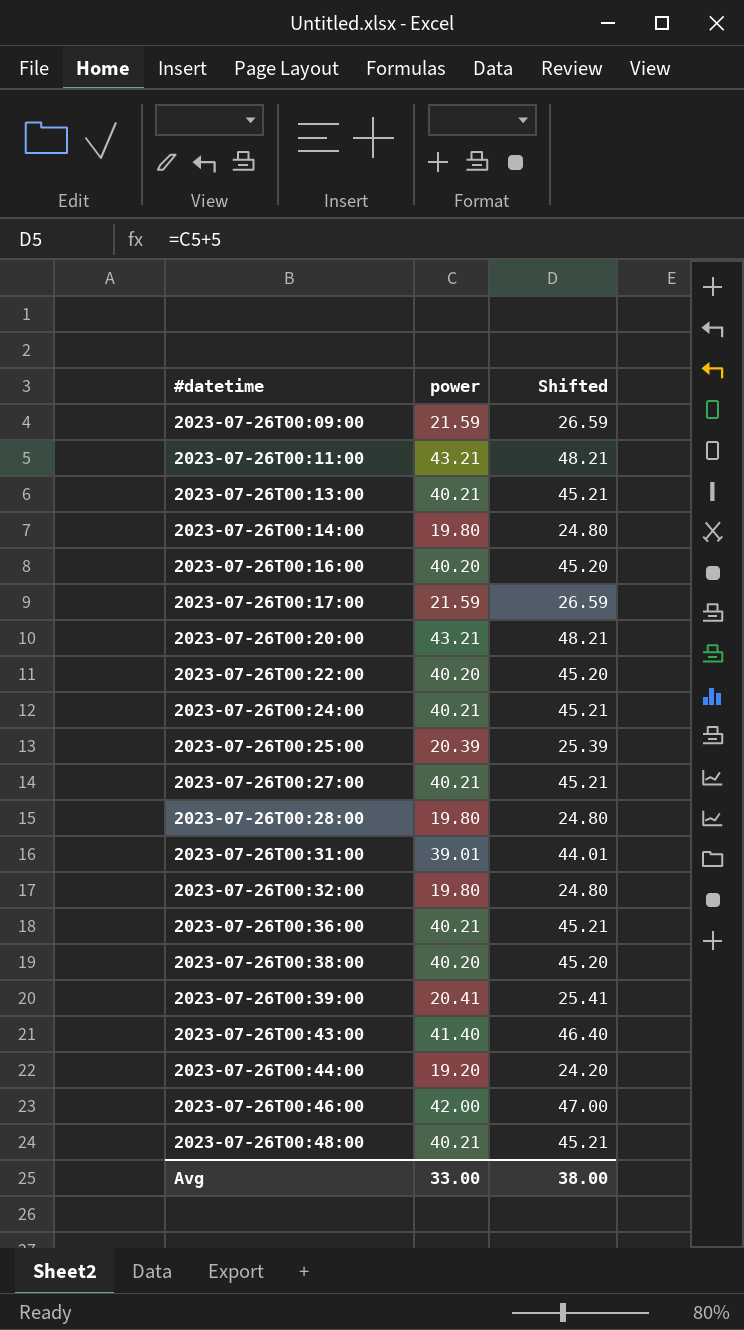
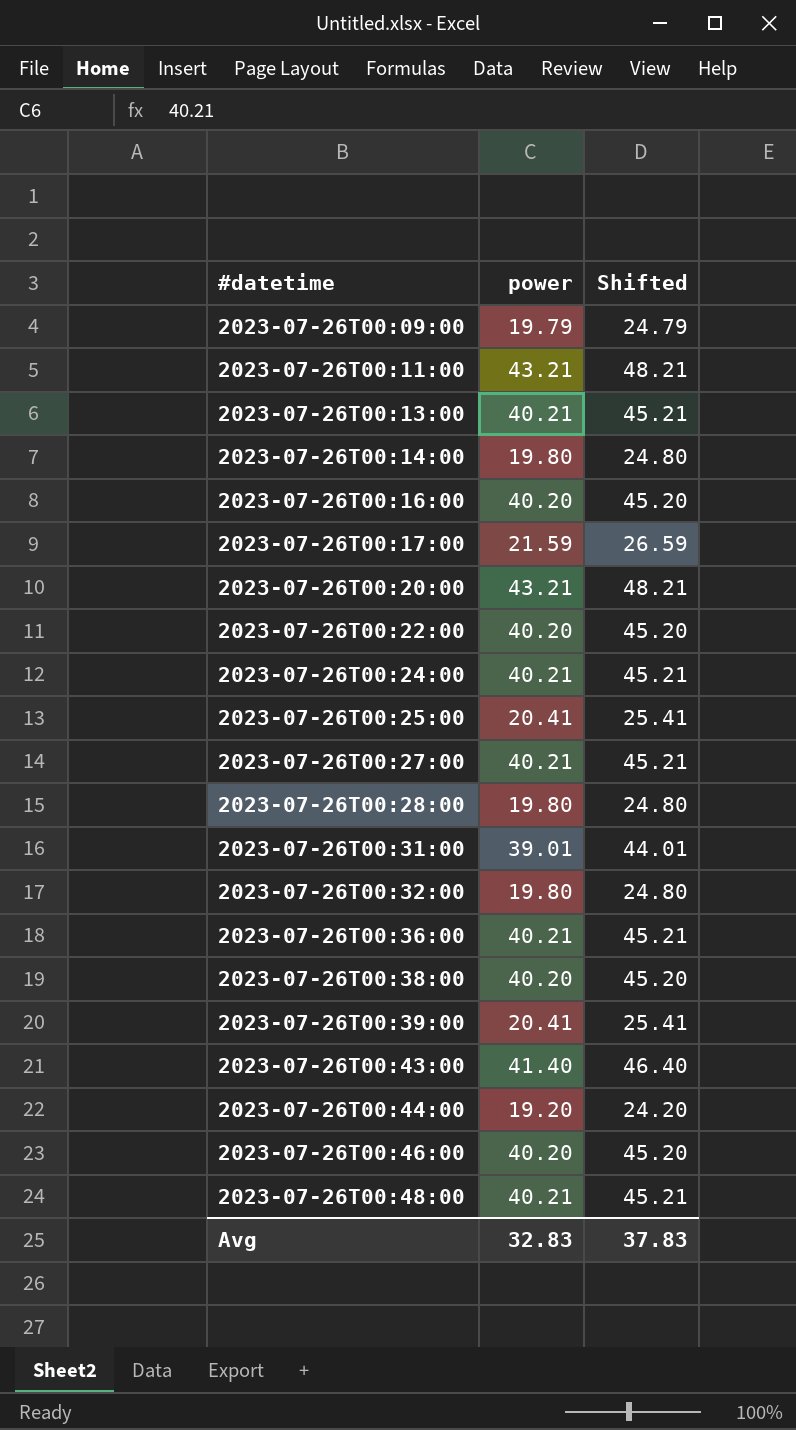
2023-07-26T00:09:00 | power: 21.59 -> 19.79
2023-07-26T00:09:00 | Shifted: 26.59 -> 24.79
2023-07-26T00:25:00 | power: 20.39 -> 20.41
2023-07-26T00:25:00 | Shifted: 25.39 -> 25.41
2023-07-26T00:46:00 | power: 42.00 -> 40.20
2023-07-26T00:46:00 | Shifted: 47.00 -> 45.20
Avg | power: 33.00 -> 32.83
Avg | Shifted: 38.00 -> 37.83

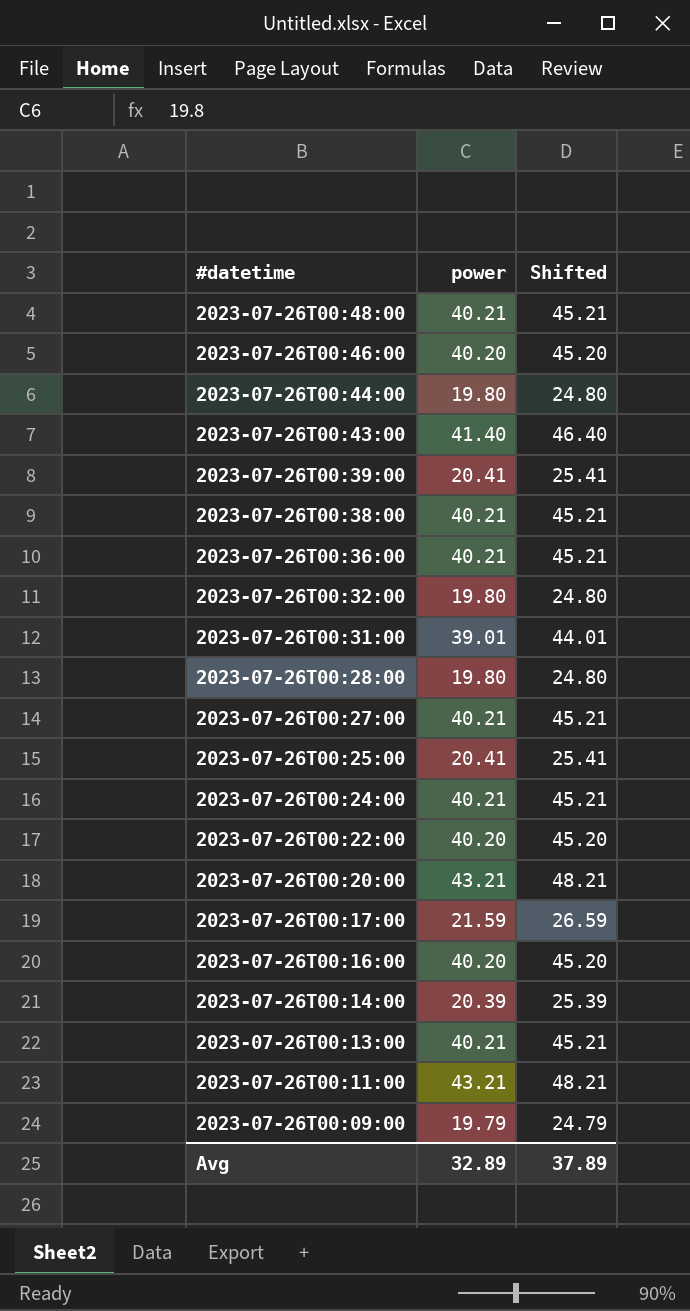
row order: #datetime ascending -> #datetime descending
2023-07-26T00:44:00 | power: 19.20 -> 19.80
2023-07-26T00:44:00 | Shifted: 24.20 -> 24.80
2023-07-26T00:38:00 | power: 40.20 -> 40.21
2023-07-26T00:38:00 | Shifted: 45.20 -> 45.21
2023-07-26T00:14:00 | power: 19.80 -> 20.39
2023-07-26T00:14:00 | Shifted: 24.80 -> 25.39
Avg | power: 32.83 -> 32.89
Avg | Shifted: 37.83 -> 37.89

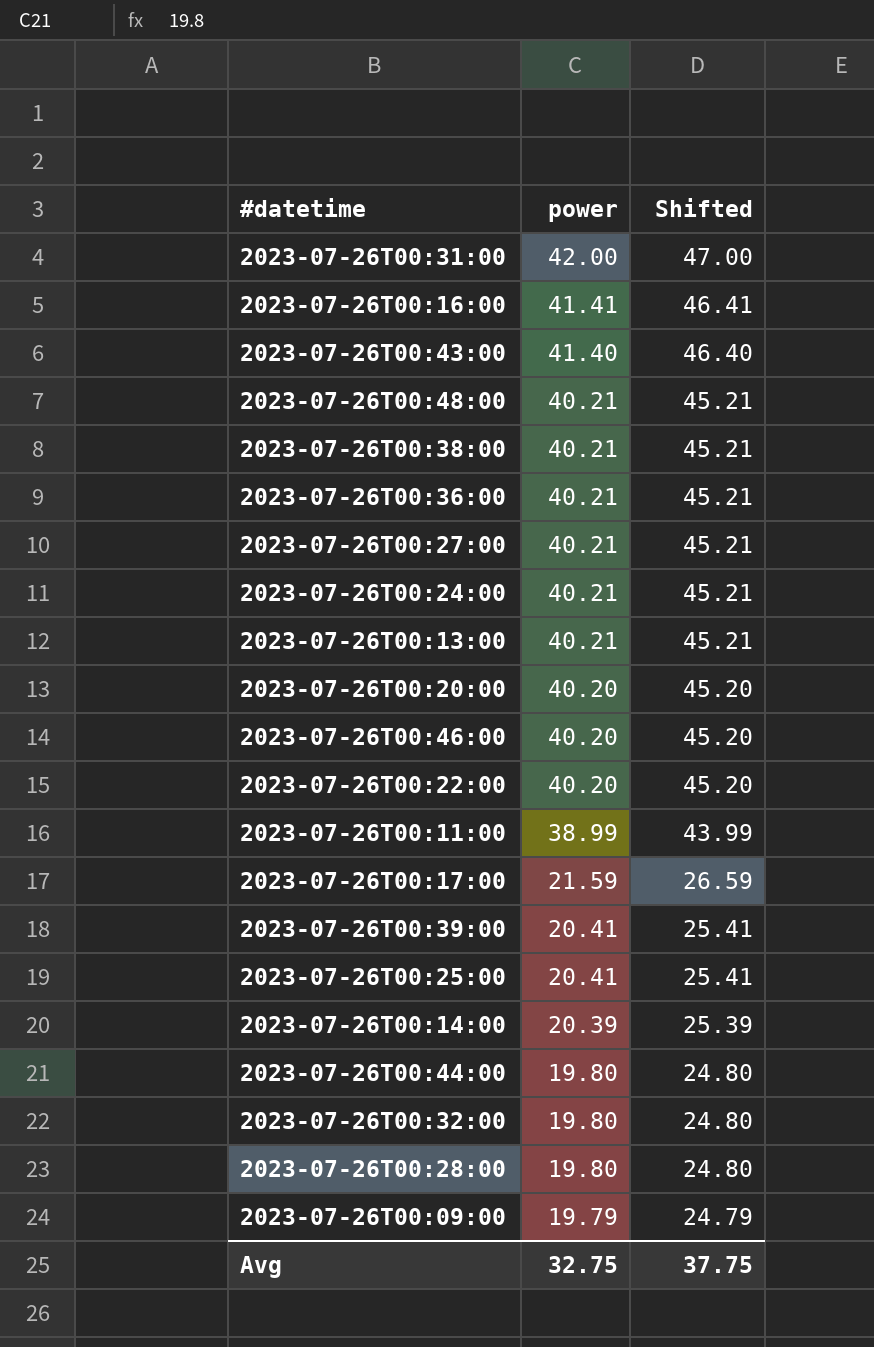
row order: #datetime descending -> power descending
2023-07-26T00:31:00 | power: 39.01 -> 42.00
2023-07-26T00:31:00 | Shifted: 44.01 -> 47.00
2023-07-26T00:16:00 | power: 40.20 -> 41.41
2023-07-26T00:16:00 | Shifted: 45.20 -> 46.41
2023-07-26T00:20:00 | power: 43.21 -> 40.20
2023-07-26T00:20:00 | Shifted: 48.21 -> 45.20
2023-07-26T00:11:00 | power: 43.21 -> 38.99
2023-07-26T00:11:00 | Shifted: 48.21 -> 43.99
Avg | power: 32.89 -> 32.75
Avg | Shifted: 37.89 -> 37.75

